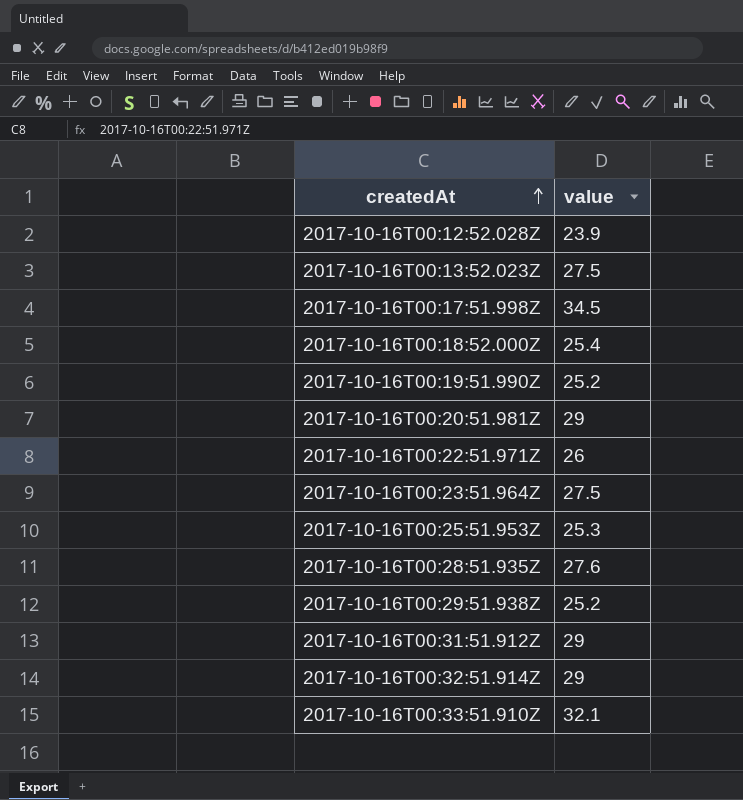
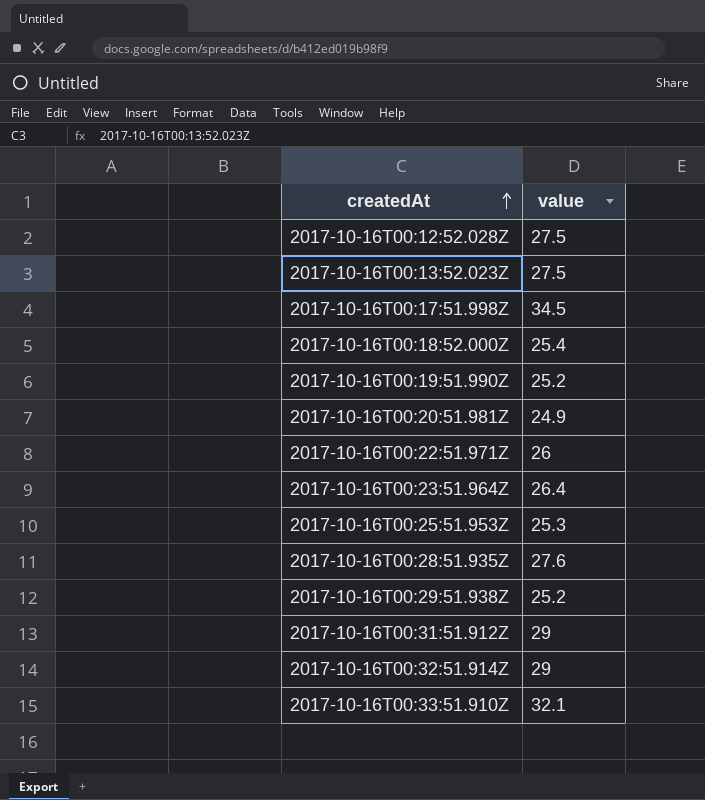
2017-10-16T00:12:52.028Z | value: 23.9 -> 27.5
2017-10-16T00:20:51.981Z | value: 29 -> 24.9
2017-10-16T00:23:51.964Z | value: 27.5 -> 26.4

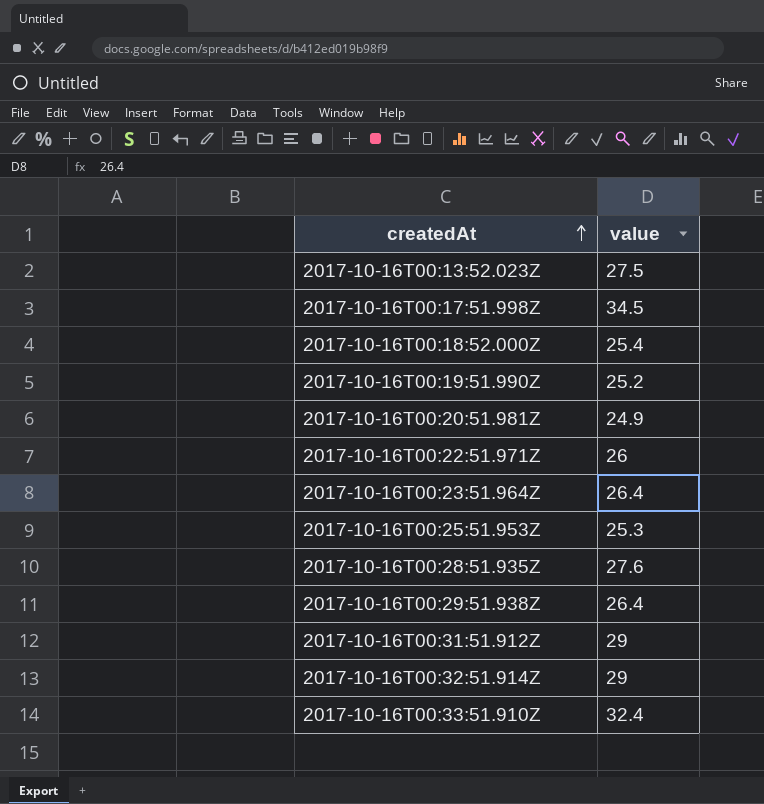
row 2017-10-16T00:12:52.028Z: 27.5 -> none
2017-10-16T00:29:51.938Z | value: 25.2 -> 26.4
2017-10-16T00:33:51.910Z | value: 32.1 -> 32.4

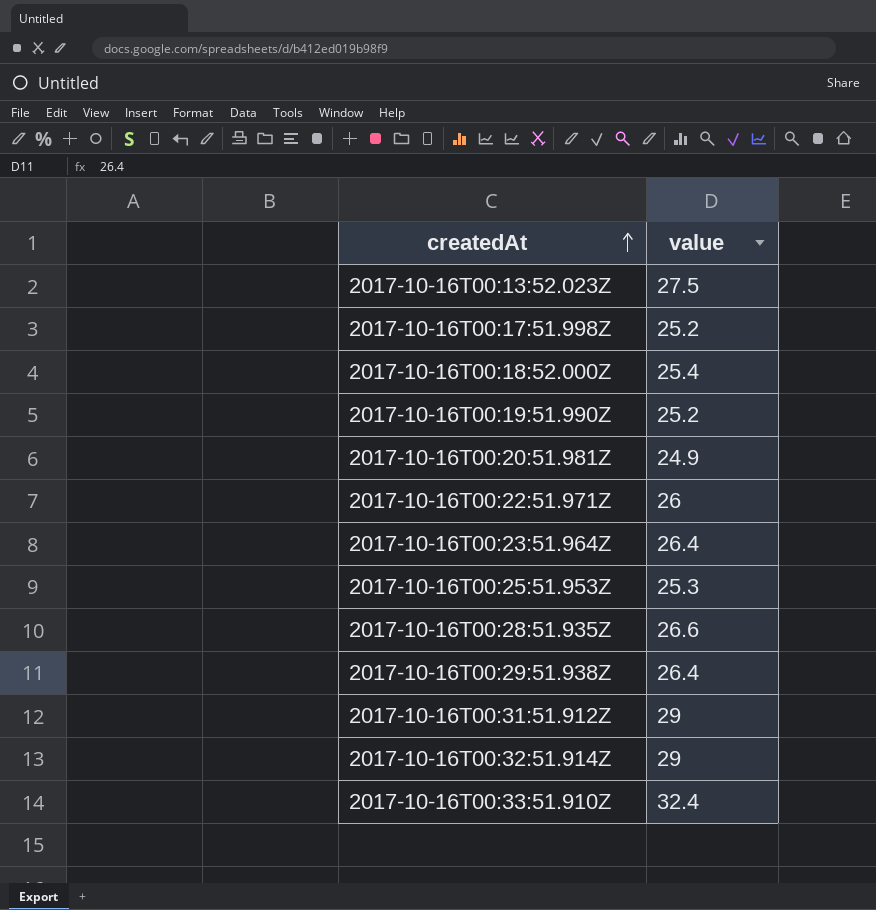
2017-10-16T00:17:51.998Z | value: 34.5 -> 25.2
2017-10-16T00:28:51.935Z | value: 27.6 -> 26.6

